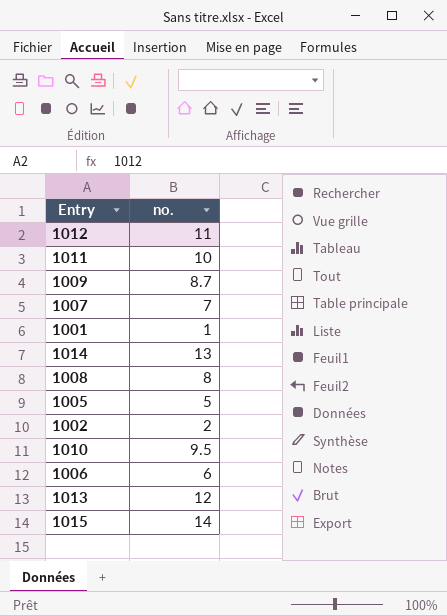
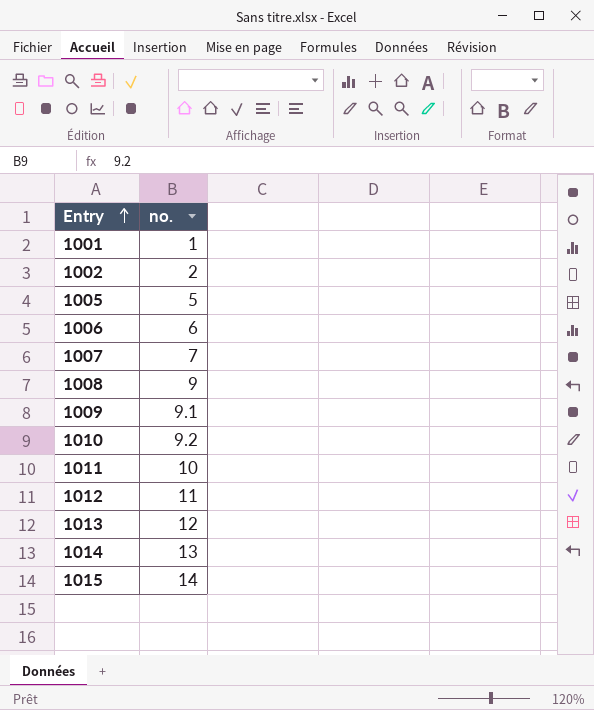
row order: none -> Entry ascending
1008 | no.: 8 -> 9
1009 | no.: 8.7 -> 9.1
1010 | no.: 9.5 -> 9.2

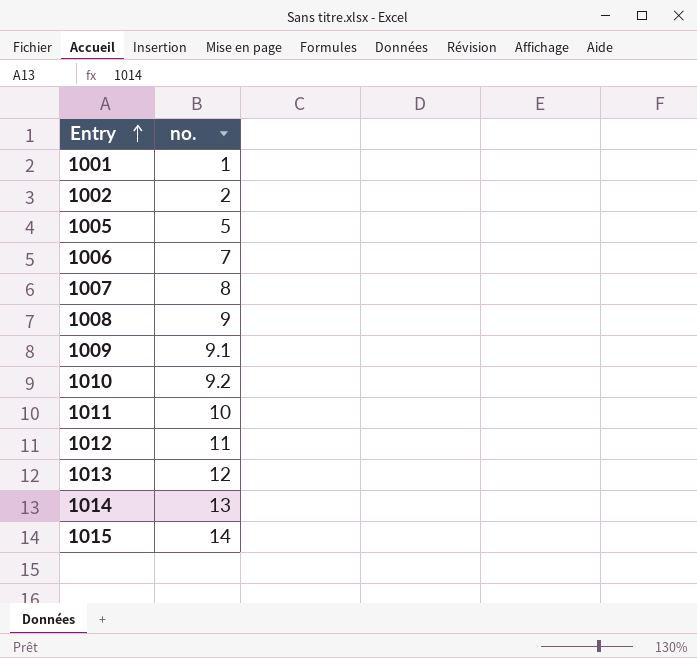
1006 | no.: 6 -> 7
1007 | no.: 7 -> 8

